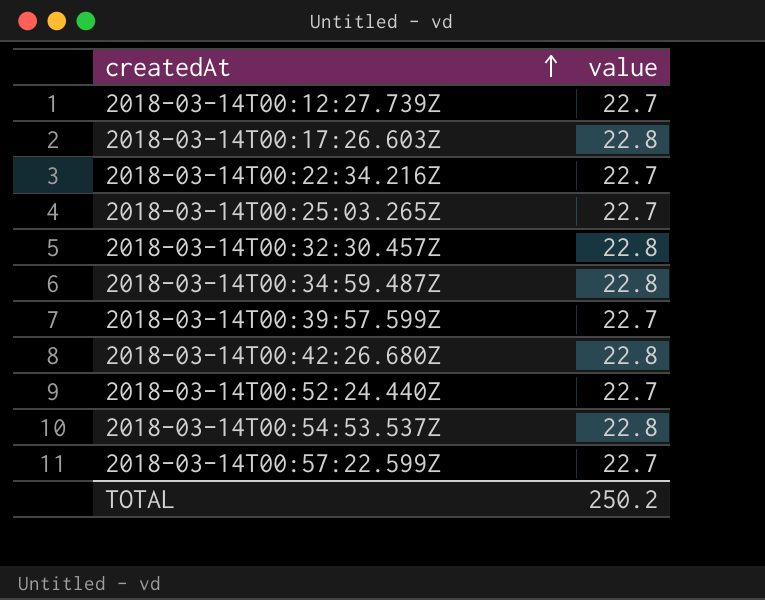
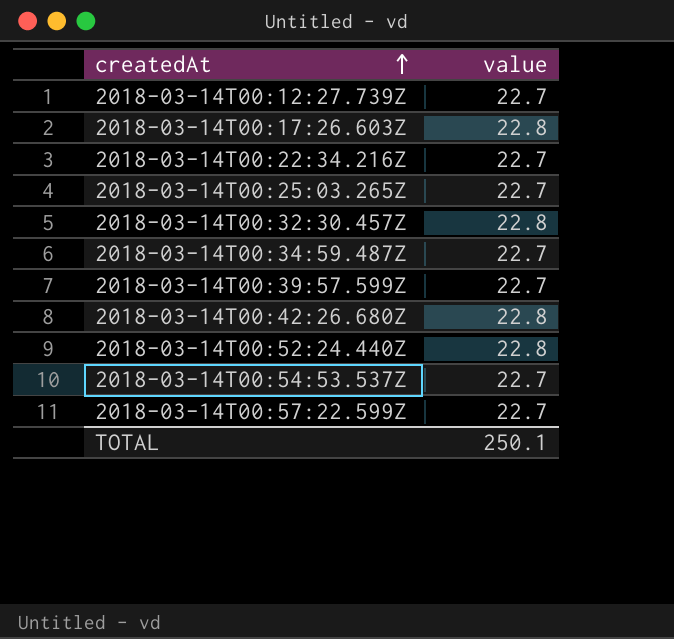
2018-03-14T00:34:59.487Z | value: 22.8 -> 22.7
2018-03-14T00:52:24.440Z | value: 22.7 -> 22.8
2018-03-14T00:54:53.537Z | value: 22.8 -> 22.7
TOTAL | value: 250.2 -> 250.1

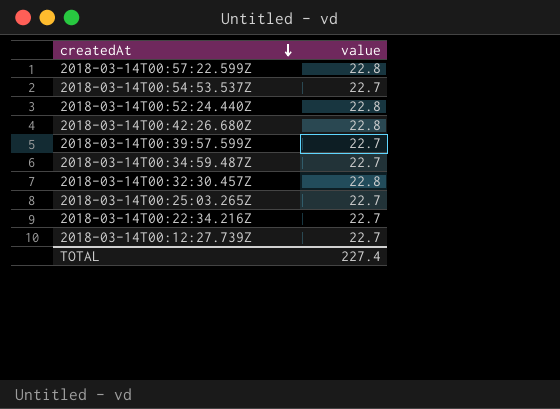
row order: createdAt ascending -> createdAt descending
row 2018-03-14T00:17:26.603Z: 22.8 -> none
2018-03-14T00:57:22.599Z | value: 22.7 -> 22.8
TOTAL | value: 250.1 -> 227.4

